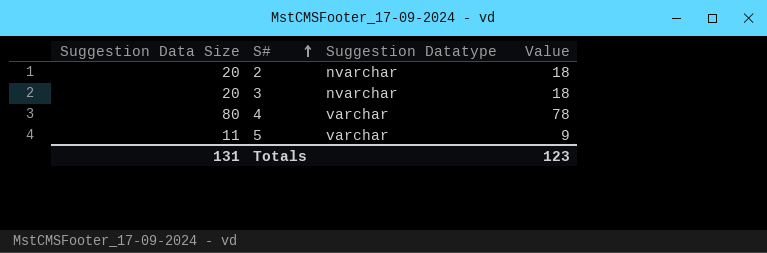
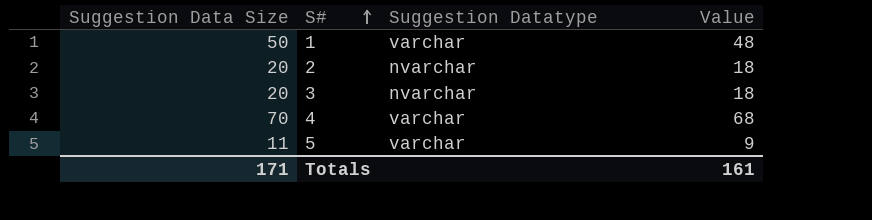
row 1: none -> 50 | varchar | 48
4 | Suggestion Data Size: 80 -> 70
4 | Value: 78 -> 68
Totals | Suggestion Data Size: 131 -> 171
Totals | Value: 123 -> 161

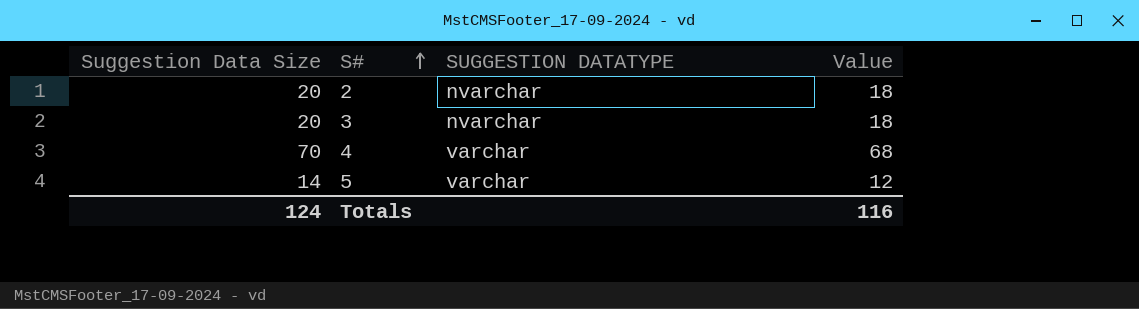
column name: Suggestion Datatype -> SUGGESTION DATATYPE
row 1: 50 | varchar | 48 -> none
5 | Suggestion Data Size: 11 -> 14
5 | Value: 9 -> 12
Totals | Suggestion Data Size: 171 -> 124
Totals | Value: 161 -> 116

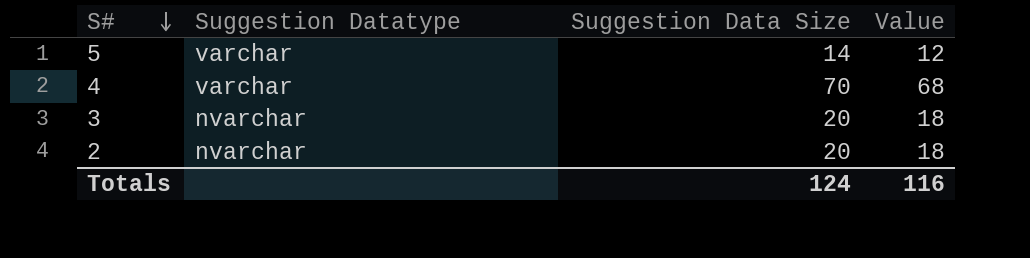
row order: S# ascending -> S# descending
column name: SUGGESTION DATATYPE -> Suggestion Datatype
column Suggestion Data Size | position: 1 -> 3

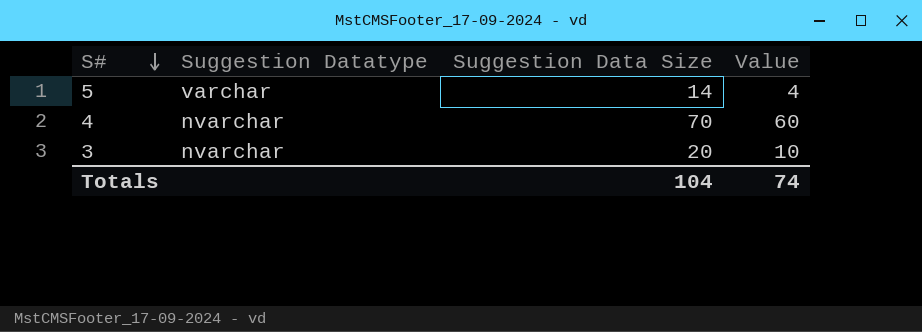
column Value | formula: [Suggestion Data Size] - 2 -> [Suggestion Data Size] - 10
row 2: nvarchar | 20 | 18 -> none
4 | Suggestion Datatype: varchar -> nvarchar
Totals | Suggestion Data Size: 124 -> 104
Totals | Value: 116 -> 74

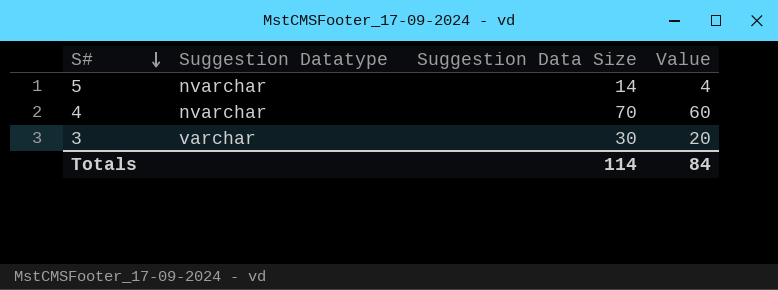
5 | Suggestion Datatype: varchar -> nvarchar
3 | Suggestion Datatype: nvarchar -> varchar
3 | Suggestion Data Size: 20 -> 30
3 | Value: 10 -> 20
Totals | Suggestion Data Size: 104 -> 114
Totals | Value: 74 -> 84

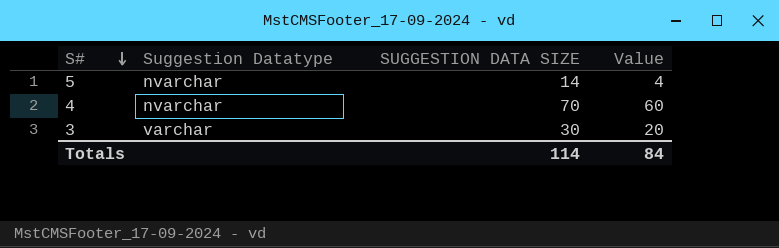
column name: Suggestion Data Size -> SUGGESTION DATA SIZE

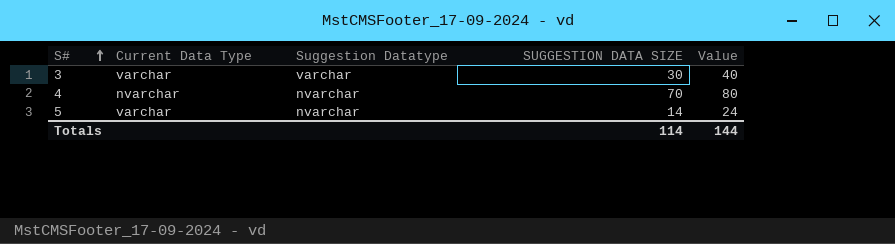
row order: S# descending -> S# ascending
column Current Data Type | position: none -> 2
column Value | formula: [SUGGESTION DATA SIZE] - 10 -> [SUGGESTION DATA SIZE] + 10
Totals | Value: 84 -> 144

